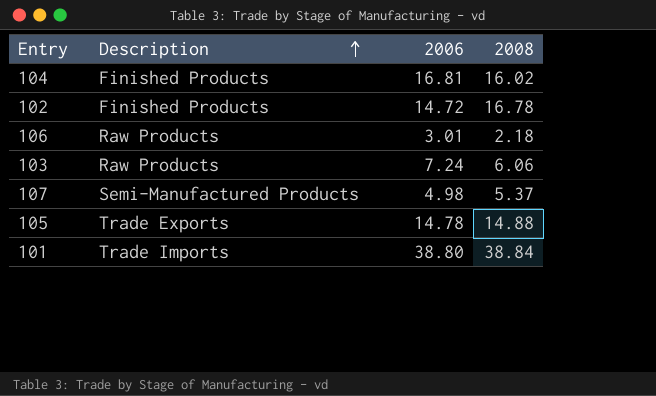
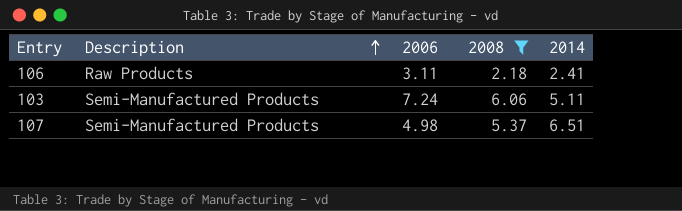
filter: none -> 2008 <= 6.06
column 2014 | position: none -> 5
106 | 2006: 3.01 -> 3.11
103 | Description: Raw Products -> Semi-Manufactured Products

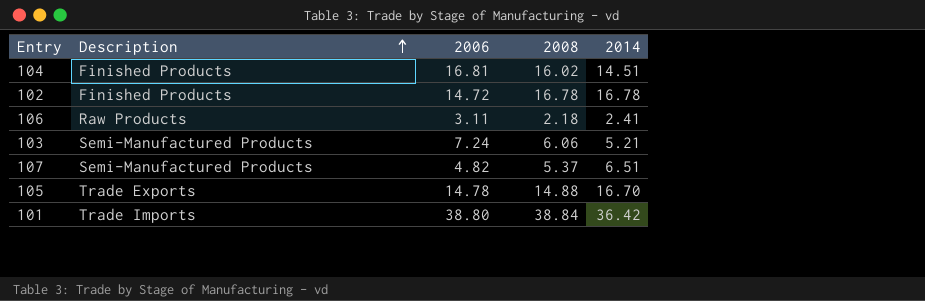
filter: 2008 <= 6.06 -> none
103 | 2014: 5.11 -> 5.21
107 | 2006: 4.98 -> 4.82

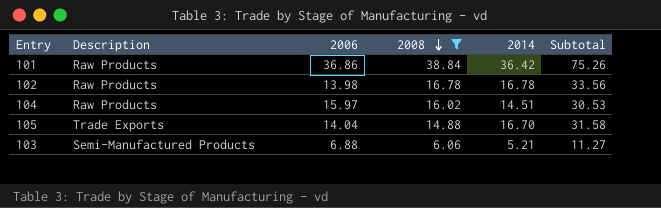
filter: none -> 2008 >= 6.06
row order: Description ascending -> 2008 descending
column Subtotal | formula: none -> [2008] + [2014]
101 | Description: Trade Imports -> Raw Products
101 | 2006: 38.80 -> 36.86
102 | Description: Finished Products -> Raw Products
102 | 2006: 14.72 -> 13.98
104 | Description: Finished Products -> Raw Products
104 | 2006: 16.81 -> 15.97
105 | 2006: 14.78 -> 14.04
103 | 2006: 7.24 -> 6.88

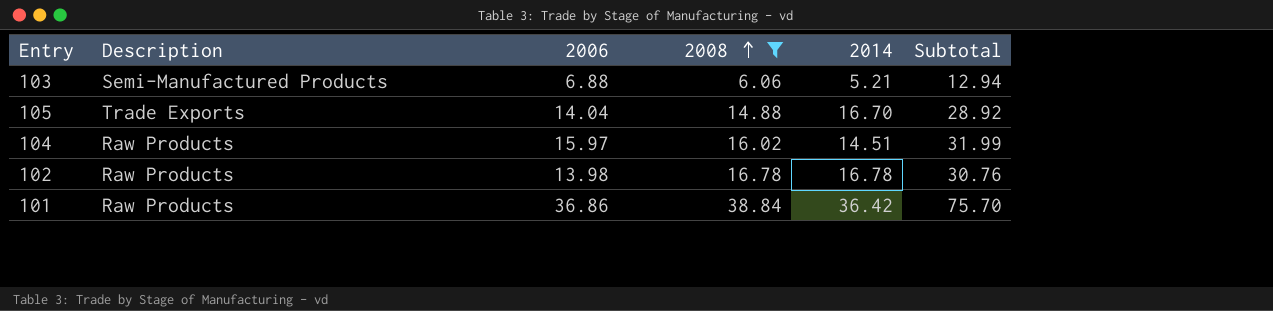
row order: 2008 descending -> 2008 ascending
column Subtotal | formula: [2008] + [2014] -> [2006] + [2008]

